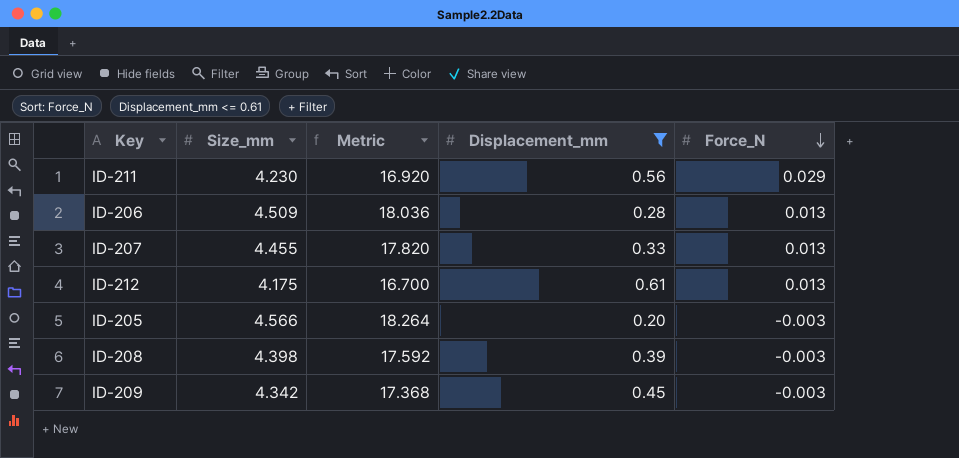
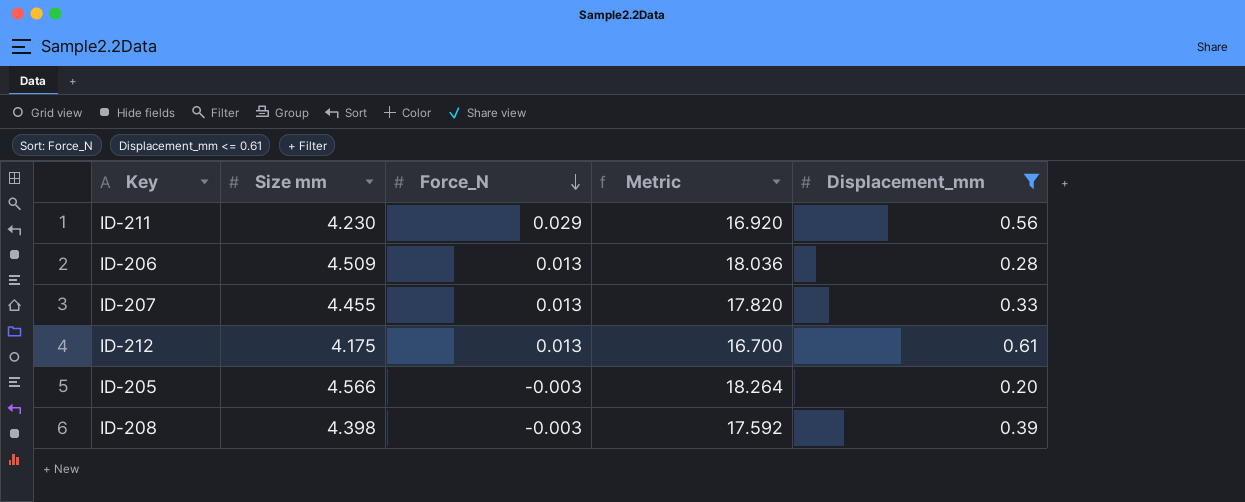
column name: Size_mm -> Size mm
column Force_N | position: 5 -> 3
row ID-209: 4.342 | 17.368 | 0.45 | -0.003 -> none

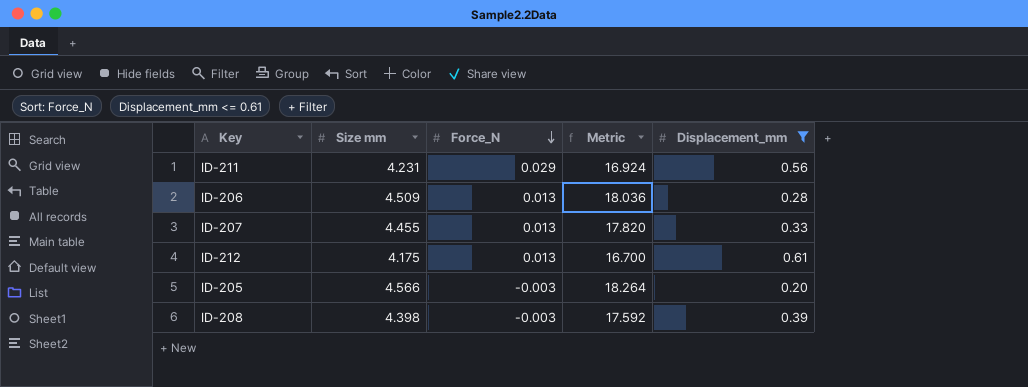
ID-211 | Size mm: 4.230 -> 4.231
ID-211 | Metric: 16.920 -> 16.924

